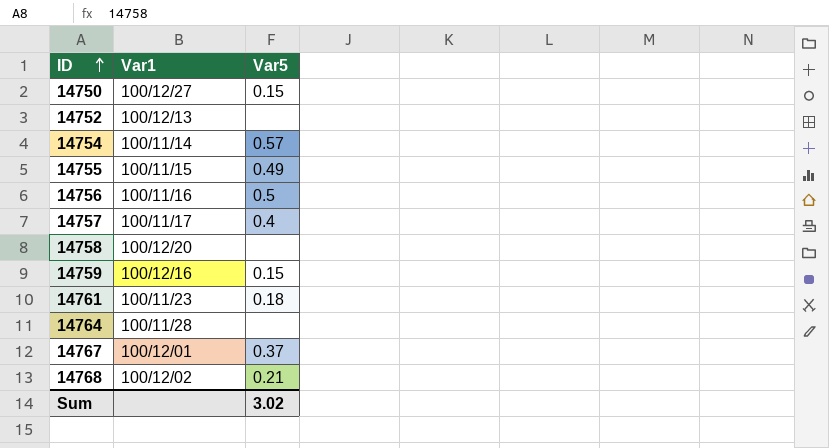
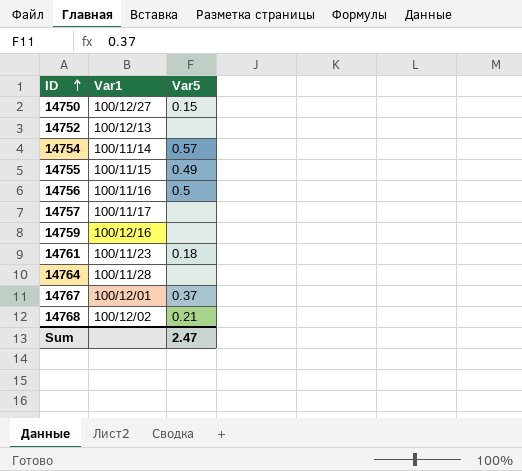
row 14758: 100/12/20 | none -> none
14757 | Var5: 0.4 -> none
14759 | Var5: 0.15 -> none
Sum | Var5: 3.02 -> 2.47

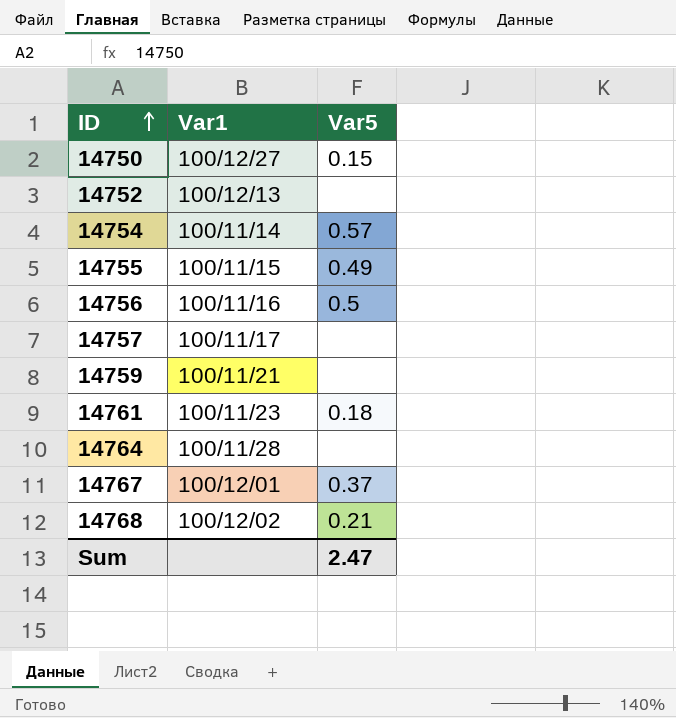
14759 | Var1: 100/12/16 -> 100/11/21

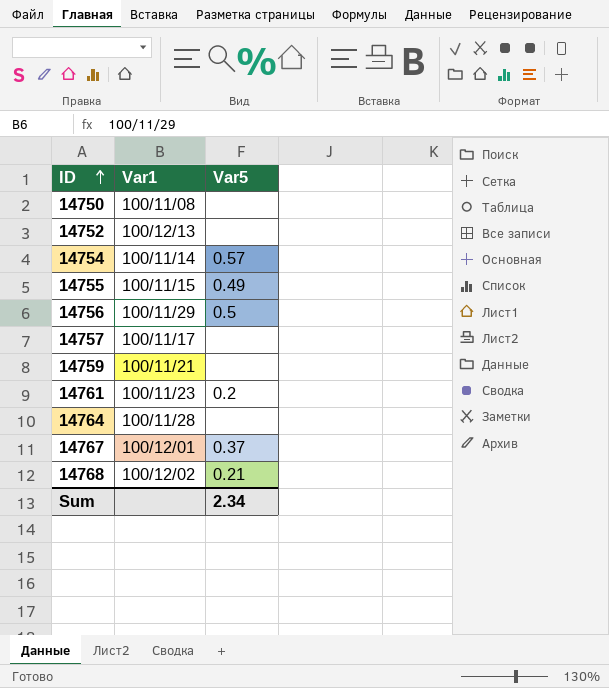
14750 | Var1: 100/12/27 -> 100/11/08
14750 | Var5: 0.15 -> none
14756 | Var1: 100/11/16 -> 100/11/29
14761 | Var5: 0.18 -> 0.2
Sum | Var5: 2.47 -> 2.34

